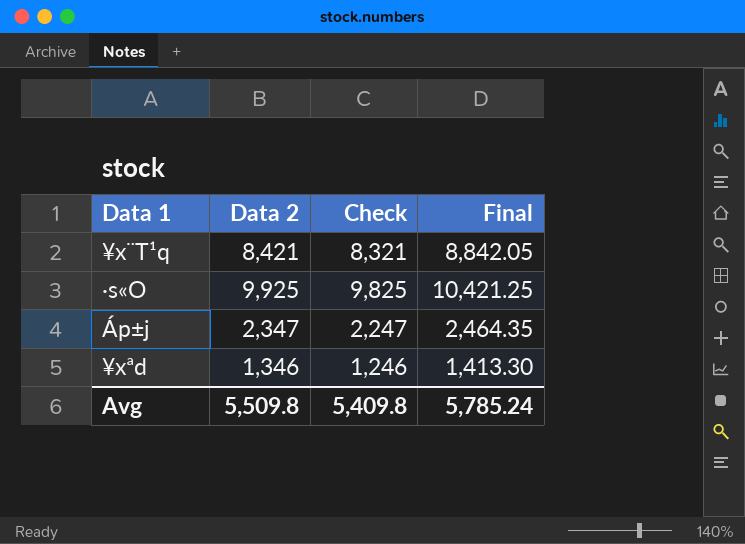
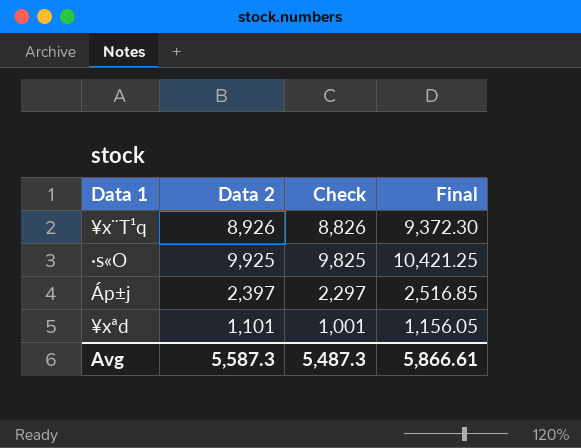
¥x¨T¹q | Data 2: 8,421 -> 8,926
¥x¨T¹q | Check: 8,321 -> 8,826
¥x¨T¹q | Final: 8,842.05 -> 9,372.30
Áp±j | Data 2: 2,347 -> 2,397
Áp±j | Check: 2,247 -> 2,297
Áp±j | Final: 2,464.35 -> 2,516.85
¥xªd | Data 2: 1,346 -> 1,101
¥xªd | Check: 1,246 -> 1,001
¥xªd | Final: 1,413.30 -> 1,156.05
Avg | Data 2: 5,509.8 -> 5,587.3
Avg | Check: 5,409.8 -> 5,487.3
Avg | Final: 5,785.24 -> 5,866.61

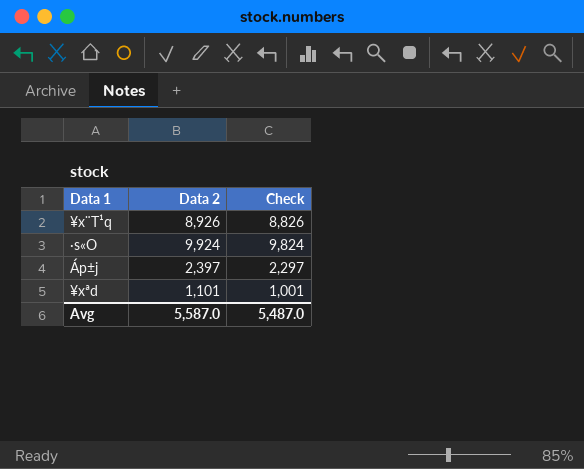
column Final | formula: [Data 2] * 1.05 -> none
·s«O | Data 2: 9,925 -> 9,924
·s«O | Check: 9,825 -> 9,824
Avg | Data 2: 5,587.3 -> 5,587.0
Avg | Check: 5,487.3 -> 5,487.0

